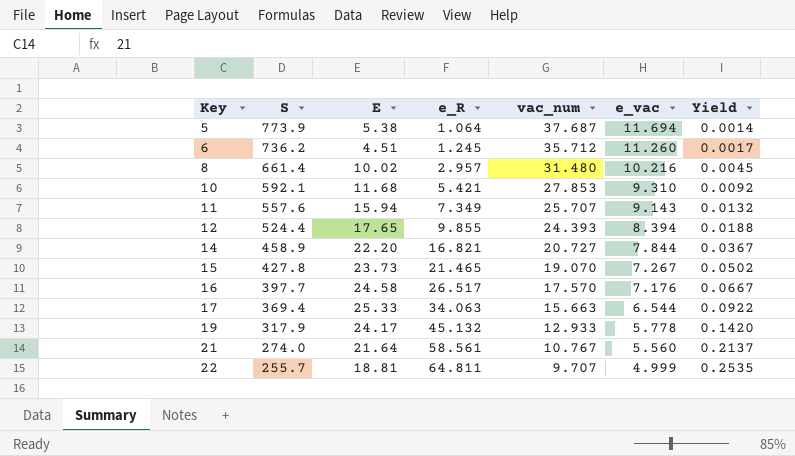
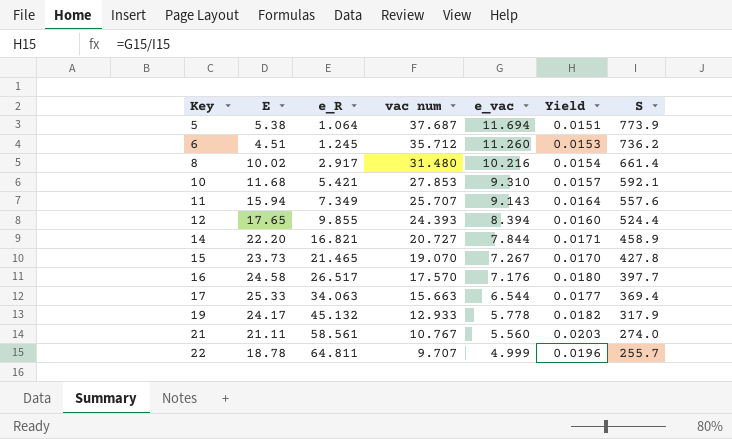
column name: vac_num -> vac num
column Yield | formula: [e_R] / [S] -> [e_vac] / [S]
column S | position: 2 -> 7
8 | e_R: 2.957 -> 2.917
21 | E: 21.64 -> 21.11
22 | E: 18.81 -> 18.78

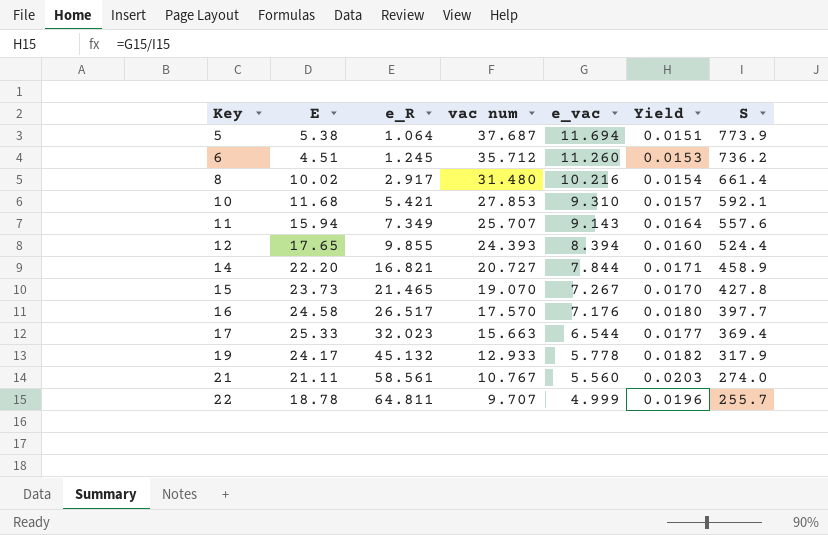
17 | e_R: 34.063 -> 32.023

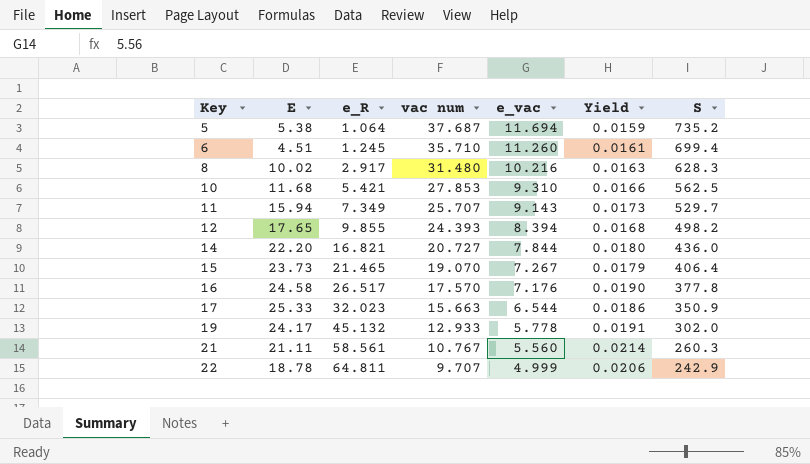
5 | Yield: 0.0151 -> 0.0159
5 | S: 773.9 -> 735.2
6 | vac num: 35.712 -> 35.710
6 | Yield: 0.0153 -> 0.0161
6 | S: 736.2 -> 699.4
8 | Yield: 0.0154 -> 0.0163
8 | S: 661.4 -> 628.3
10 | Yield: 0.0157 -> 0.0166
10 | S: 592.1 -> 562.5
11 | Yield: 0.0164 -> 0.0173
11 | S: 557.6 -> 529.7
12 | Yield: 0.0160 -> 0.0168
12 | S: 524.4 -> 498.2
14 | Yield: 0.0171 -> 0.0180
14 | S: 458.9 -> 436.0
15 | Yield: 0.0170 -> 0.0179
15 | S: 427.8 -> 406.4
16 | Yield: 0.0180 -> 0.0190
16 | S: 397.7 -> 377.8
17 | Yield: 0.0177 -> 0.0186
17 | S: 369.4 -> 350.9
19 | Yield: 0.0182 -> 0.0191
19 | S: 317.9 -> 302.0
21 | Yield: 0.0203 -> 0.0214
21 | S: 274.0 -> 260.3
22 | Yield: 0.0196 -> 0.0206
22 | S: 255.7 -> 242.9

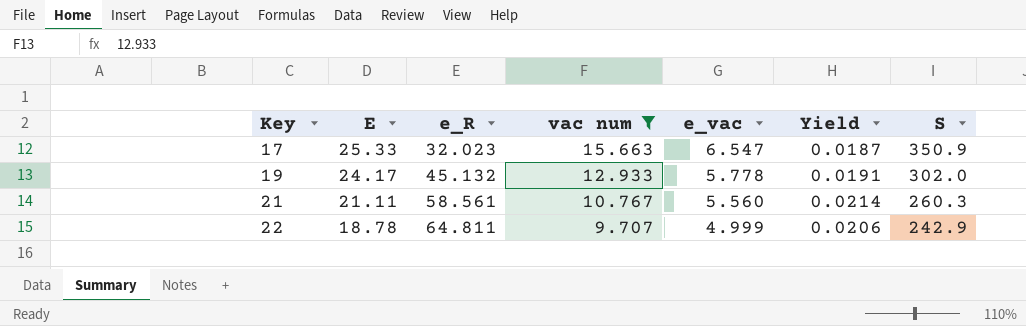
filter: none -> vac num <= 15.663
17 | e_vac: 6.544 -> 6.547
17 | Yield: 0.0186 -> 0.0187

